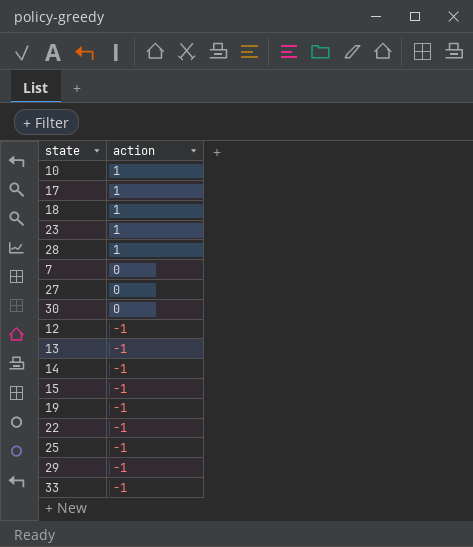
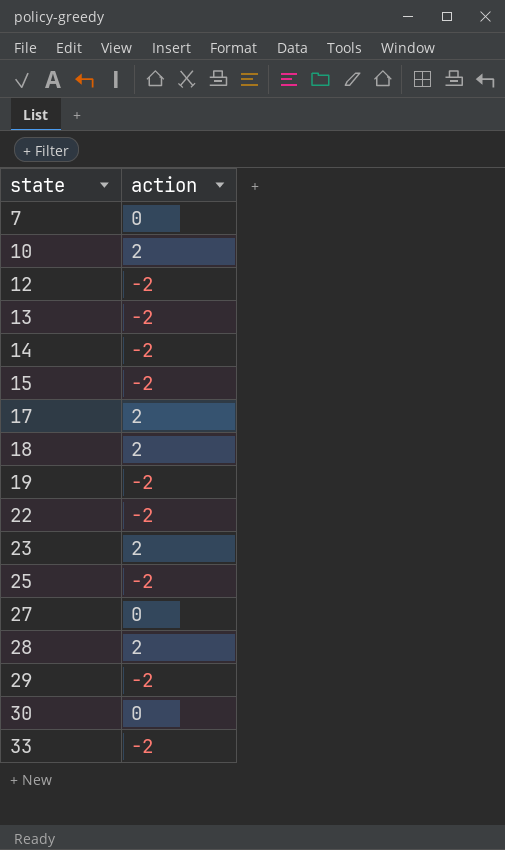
row order: action descending -> state ascending
10 | action: 1 -> 2
12 | action: -1 -> -2
13 | action: -1 -> -2
14 | action: -1 -> -2
15 | action: -1 -> -2
17 | action: 1 -> 2
18 | action: 1 -> 2
19 | action: -1 -> -2
22 | action: -1 -> -2
23 | action: 1 -> 2
25 | action: -1 -> -2
28 | action: 1 -> 2
29 | action: -1 -> -2
33 | action: -1 -> -2

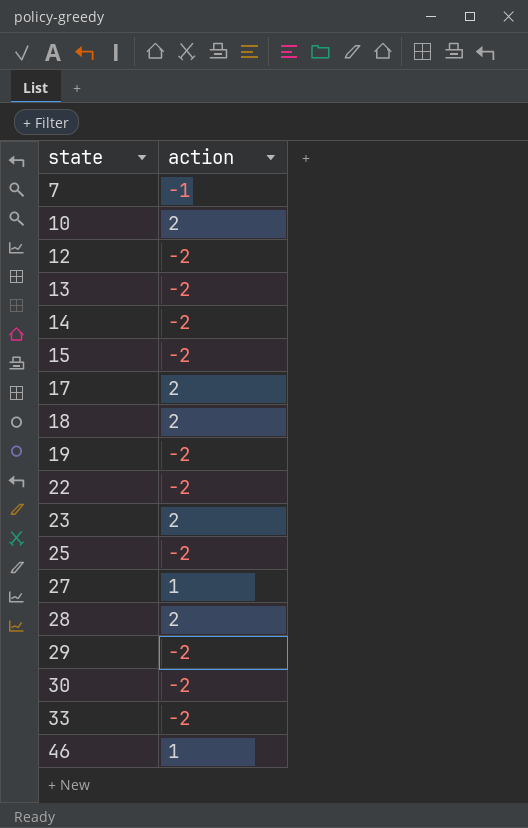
7 | action: 0 -> -1
27 | action: 0 -> 1
30 | action: 0 -> -2
row 46: none -> 1

